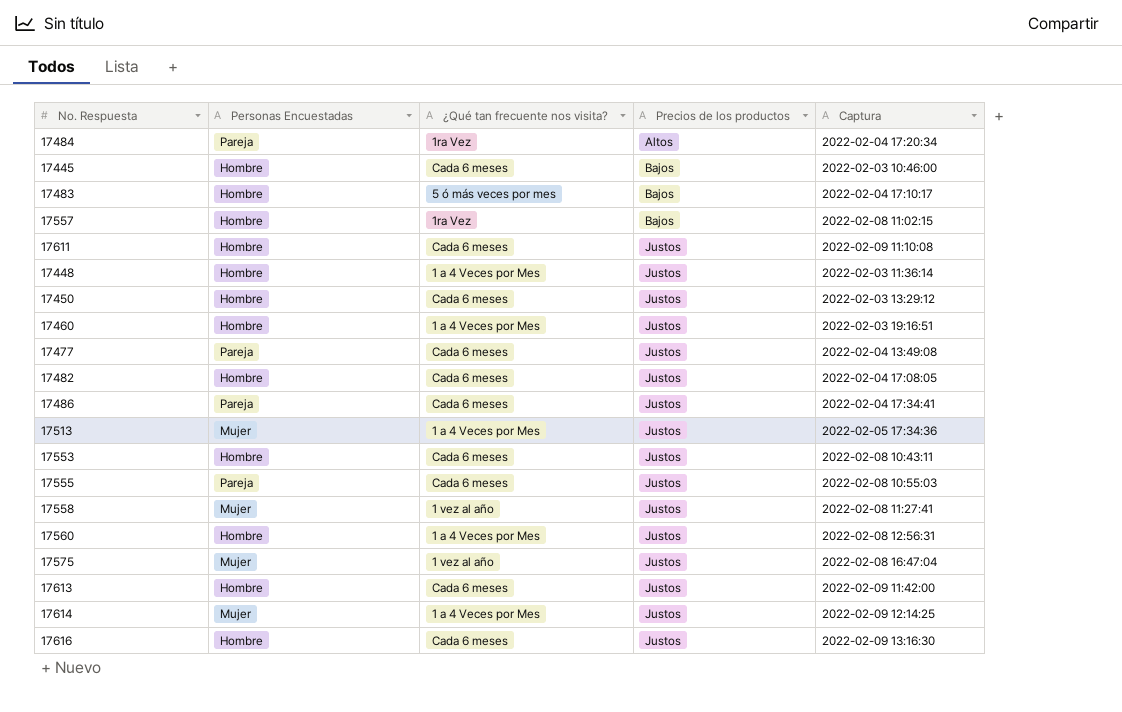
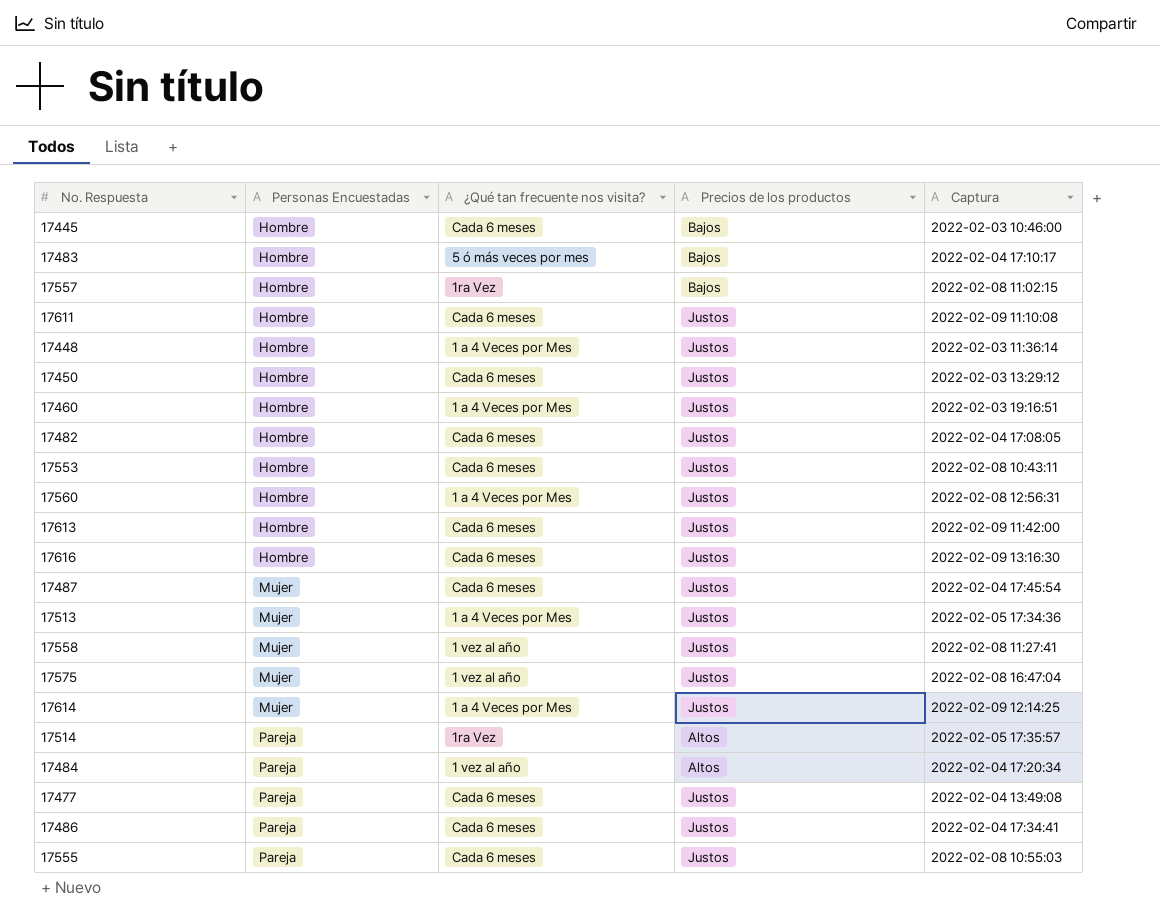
row order: Precios de los productos ascending -> Personas Encuestadas ascending
row 17487: none -> Mujer | Cada 6 meses | Justos | 2022-02-04 17:45:54
row 17514: none -> Pareja | 1ra Vez | Altos | 2022-02-05 17:35:57
17484 | ¿Qué tan frecuente nos visita?: 1ra Vez -> 1 vez al año

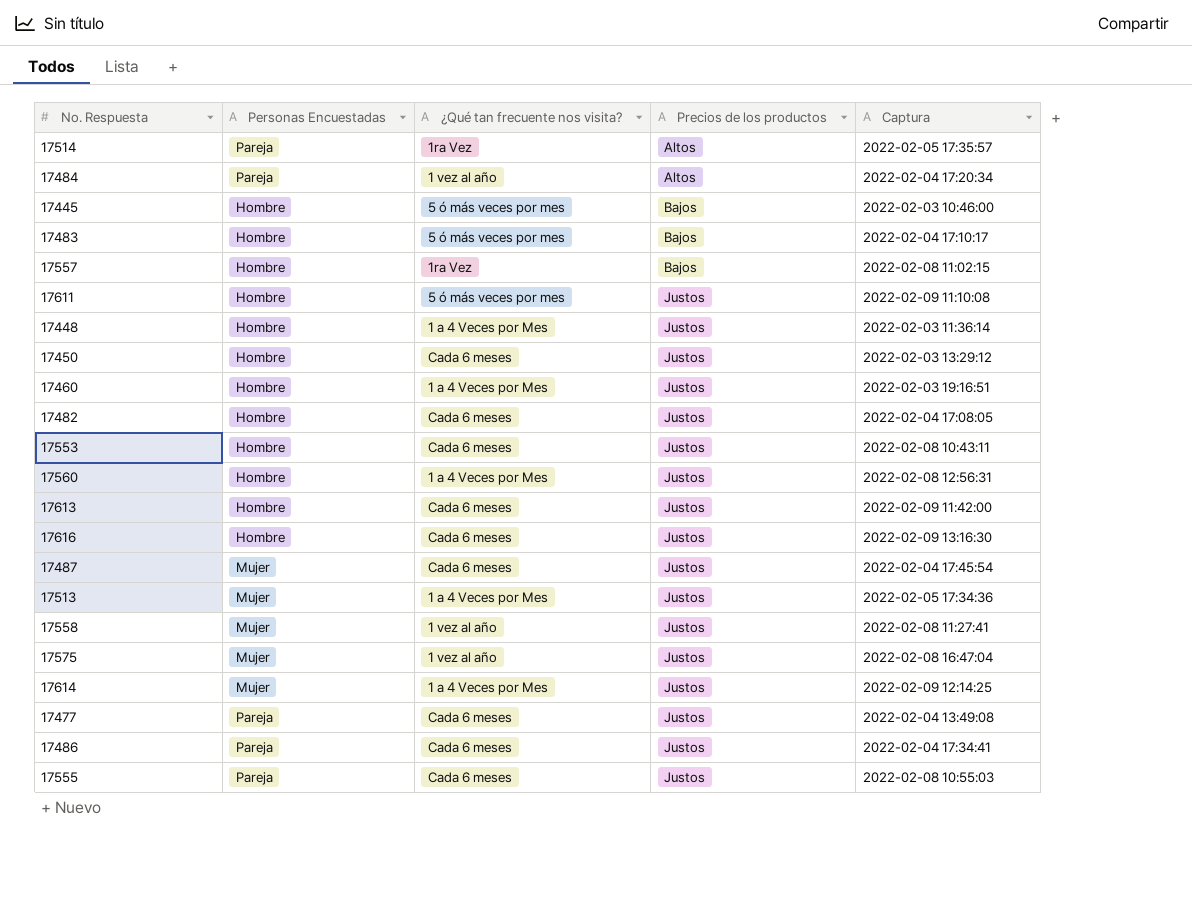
row order: Personas Encuestadas ascending -> Precios de los productos ascending
17445 | ¿Qué tan frecuente nos visita?: Cada 6 meses -> 5 ó más veces por mes
17611 | ¿Qué tan frecuente nos visita?: Cada 6 meses -> 5 ó más veces por mes

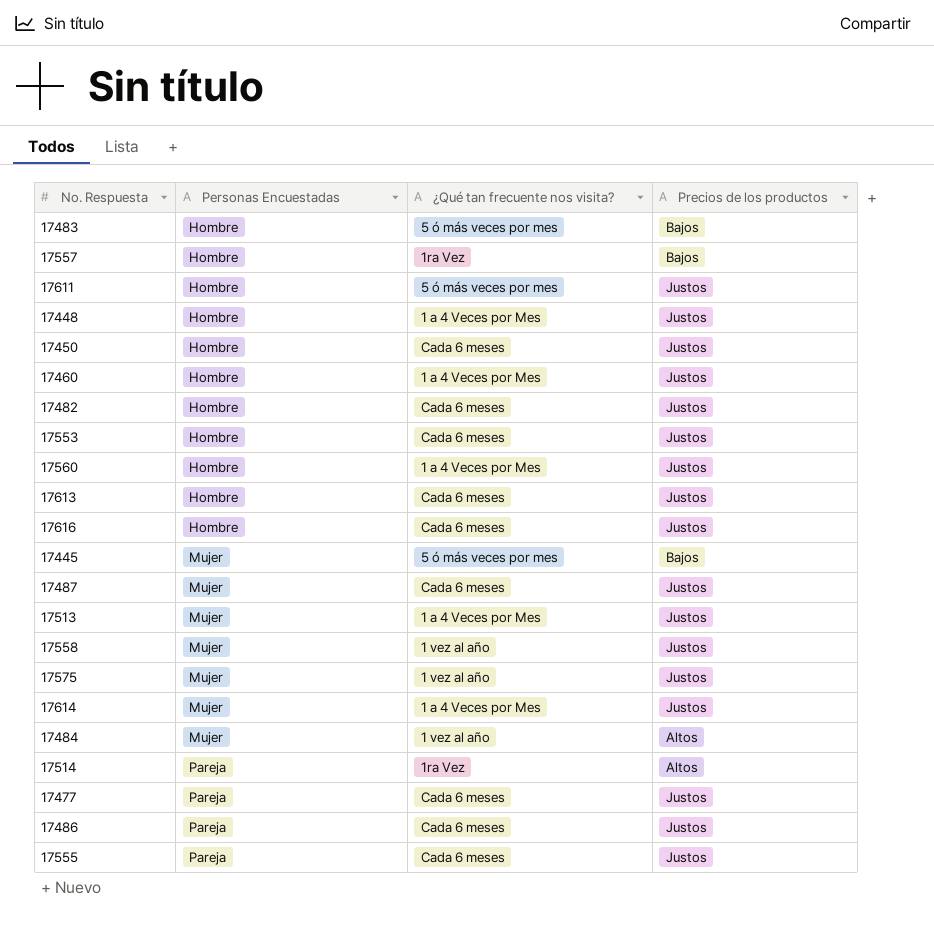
row order: Precios de los productos ascending -> Personas Encuestadas ascending
column Captura | position: 5 -> none
17445 | Personas Encuestadas: Hombre -> Mujer
17484 | Personas Encuestadas: Pareja -> Mujer

